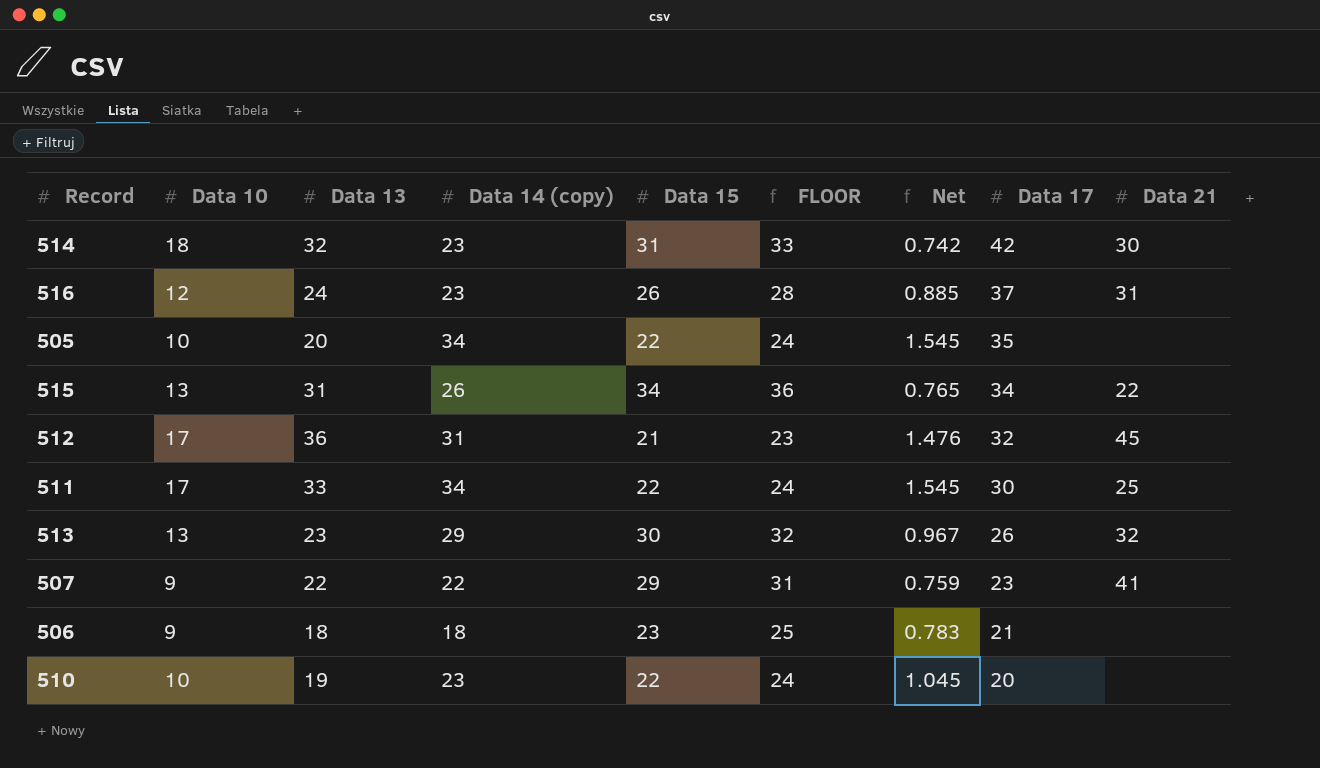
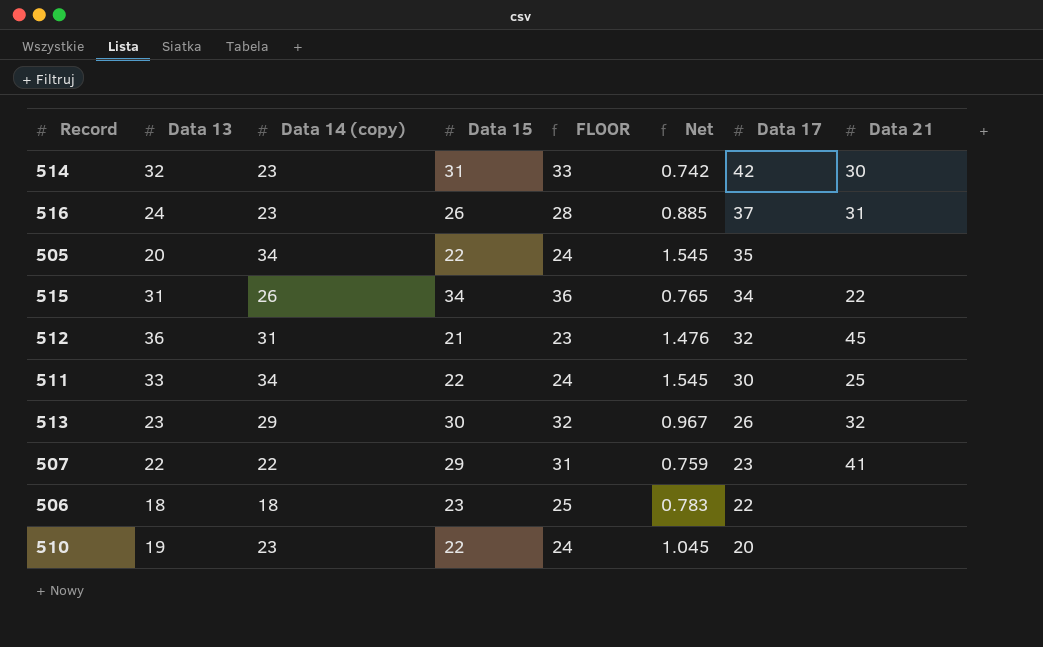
column Data 10 | position: 2 -> none
506 | Data 17: 21 -> 22

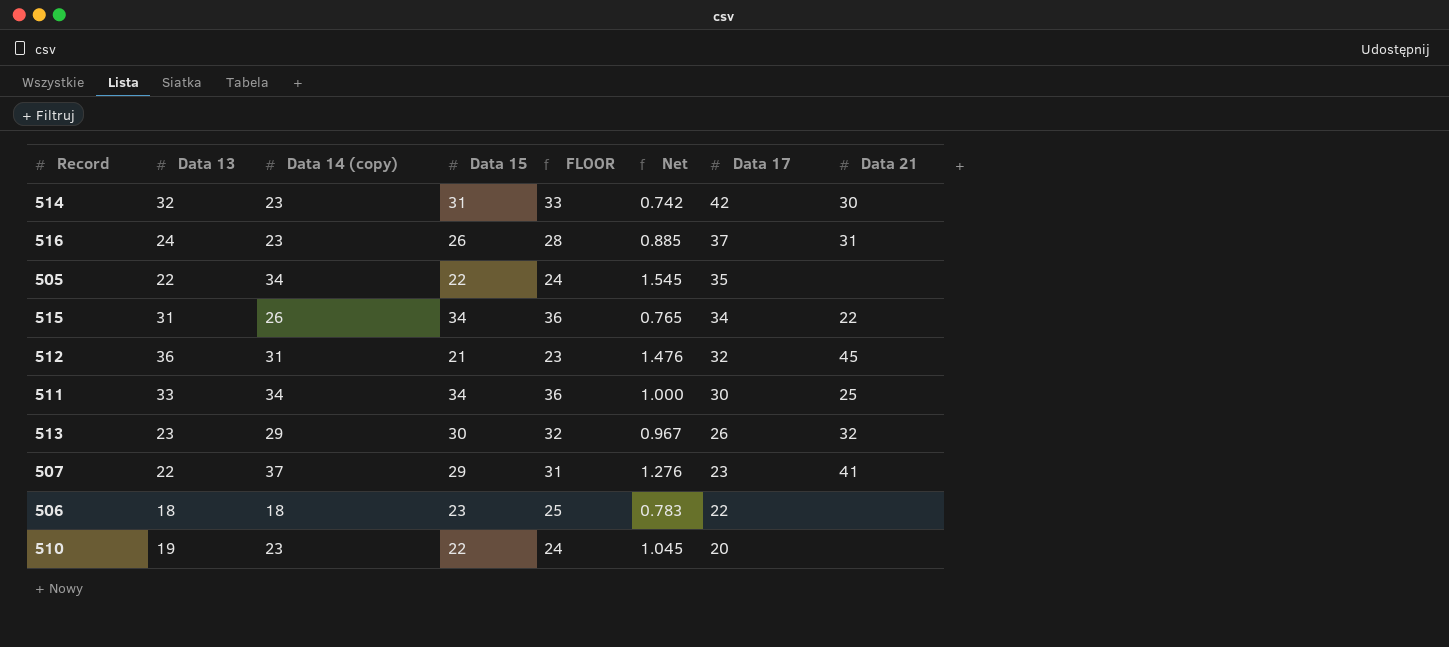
505 | Data 13: 20 -> 22
511 | Data 15: 22 -> 34
511 | FLOOR: 24 -> 36
511 | Net: 1.545 -> 1.000
507 | Data 14 (copy): 22 -> 37
507 | Net: 0.759 -> 1.276

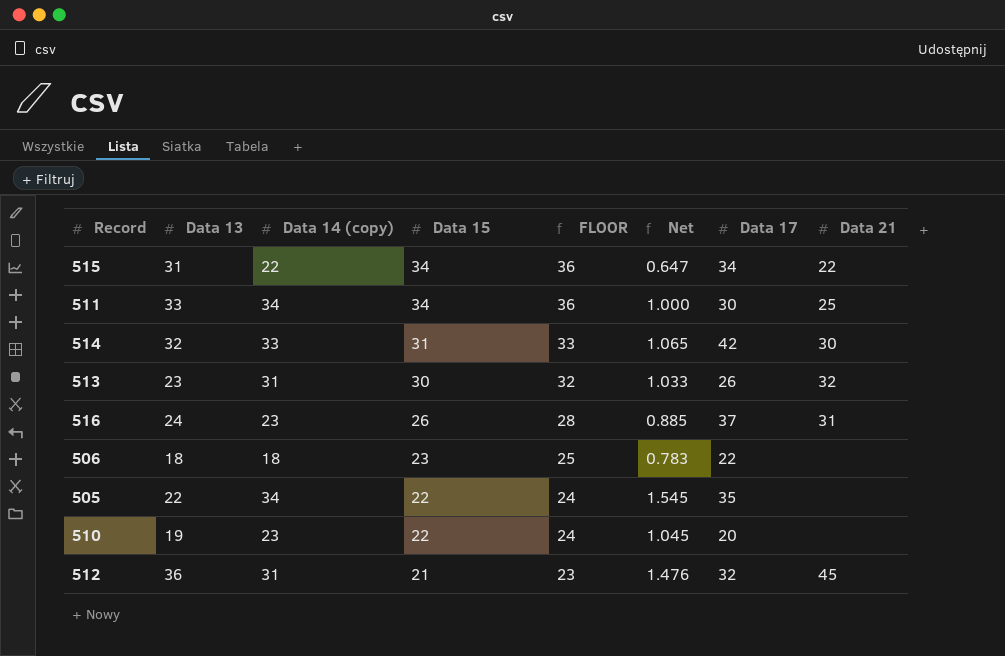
row order: Data 17 descending -> Data 15 descending
row 507: 22 | 37 | 29 | 31 | 1.276 | 23 | 41 -> none
515 | Data 14 (copy): 26 -> 22
515 | Net: 0.765 -> 0.647
514 | Data 14 (copy): 23 -> 33
514 | Net: 0.742 -> 1.065
513 | Data 14 (copy): 29 -> 31
513 | Net: 0.967 -> 1.033

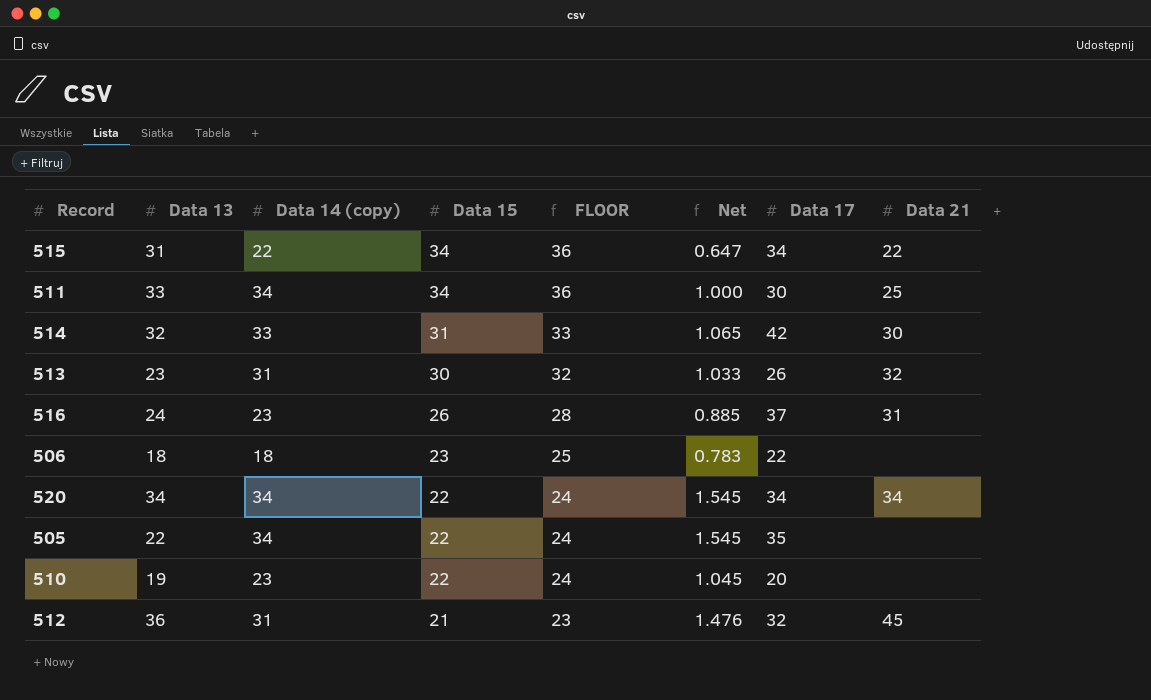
row 520: none -> 34 | 34 | 22 | 24 | 1.545 | 34 | 34

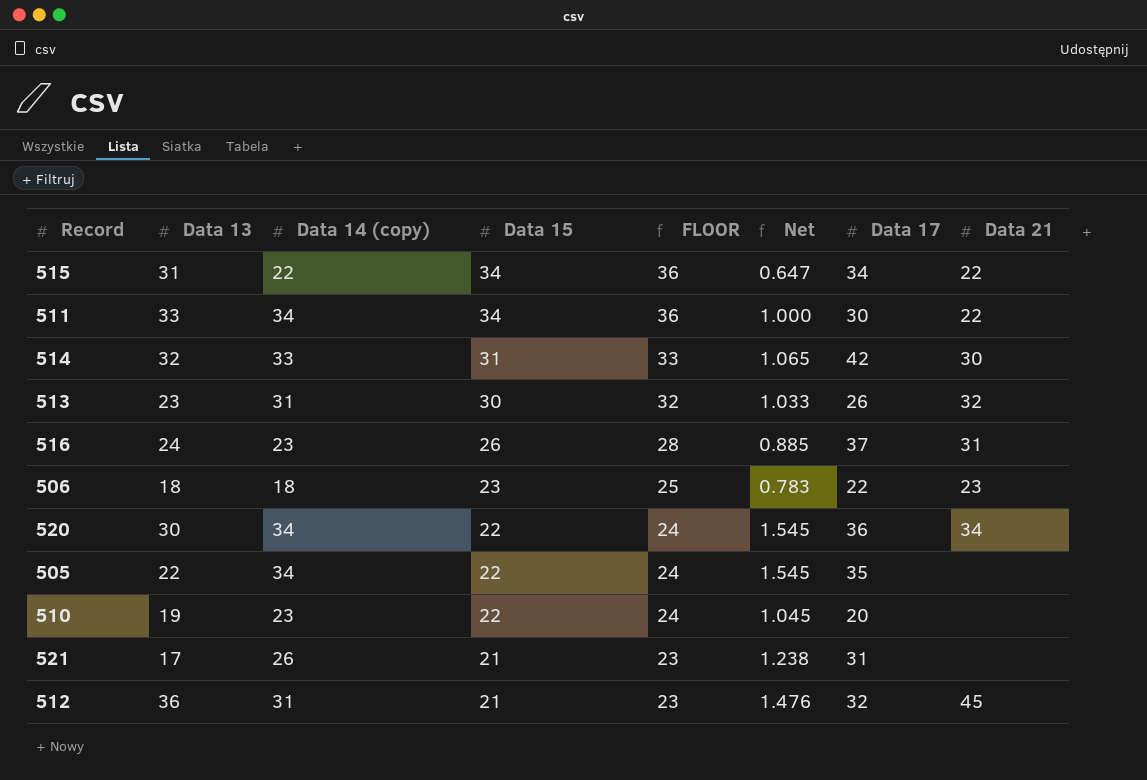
511 | Data 21: 25 -> 22
506 | Data 21: none -> 23
520 | Data 13: 34 -> 30
520 | Data 17: 34 -> 36
row 521: none -> 17 | 26 | 21 | 23 | 1.238 | 31 | none

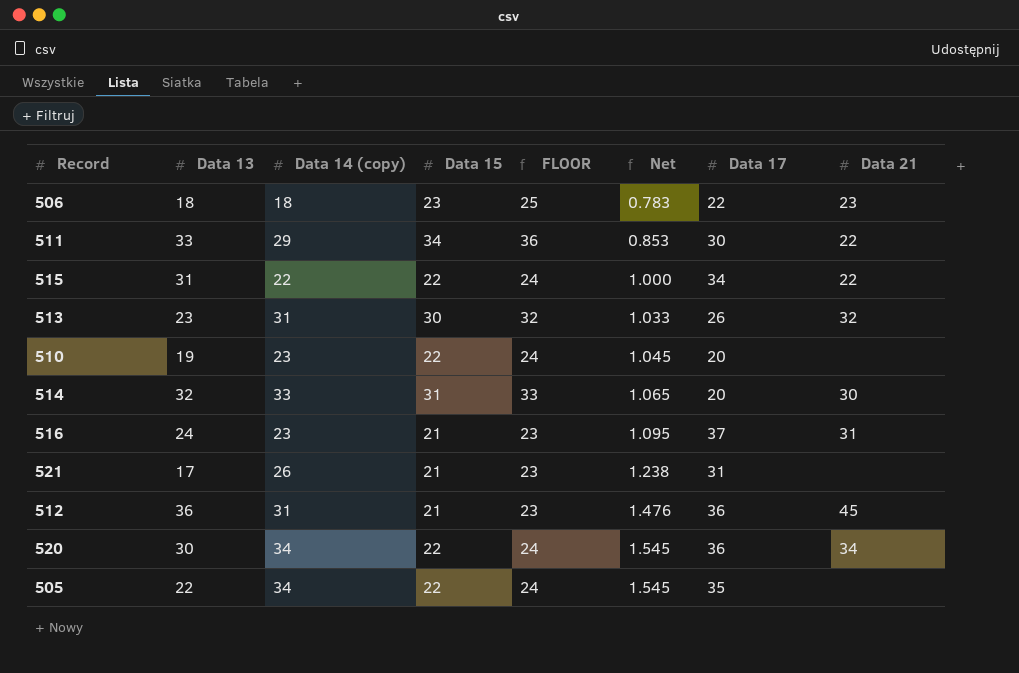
row order: Data 15 descending -> Net ascending
511 | Data 14 (copy): 34 -> 29
511 | Net: 1.000 -> 0.853
515 | Data 15: 34 -> 22
515 | FLOOR: 36 -> 24
515 | Net: 0.647 -> 1.000
514 | Data 17: 42 -> 20
516 | Data 15: 26 -> 21
516 | FLOOR: 28 -> 23
516 | Net: 0.885 -> 1.095
512 | Data 17: 32 -> 36

